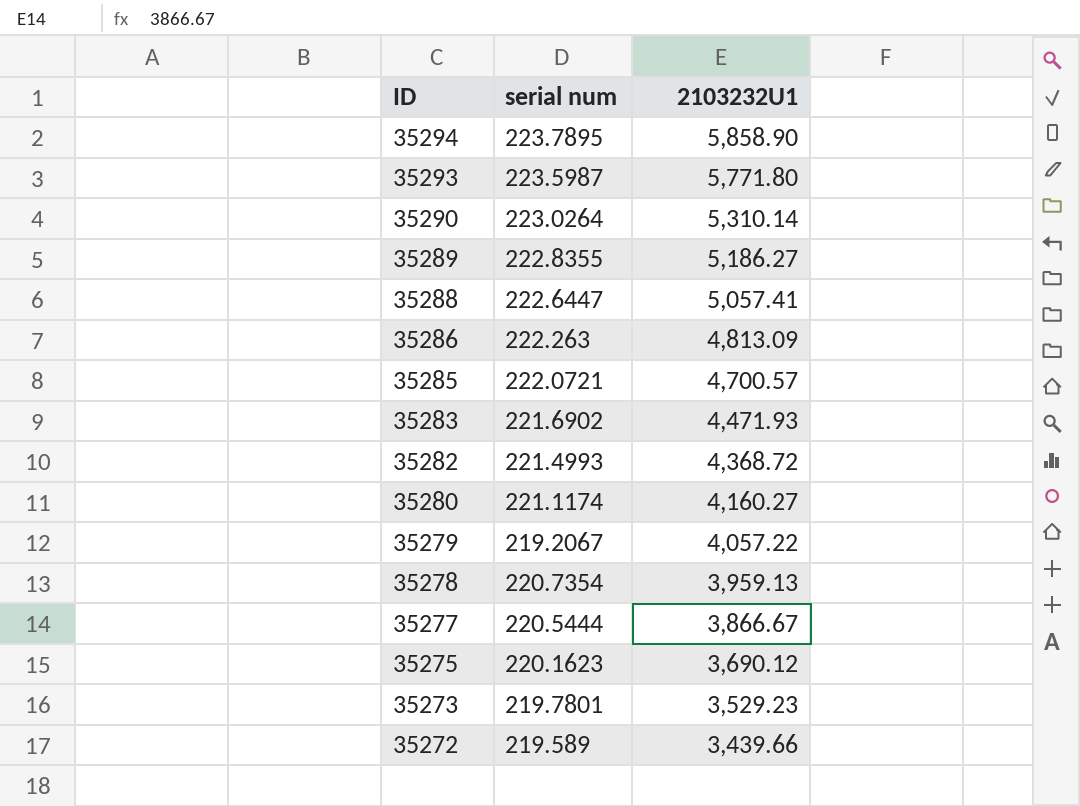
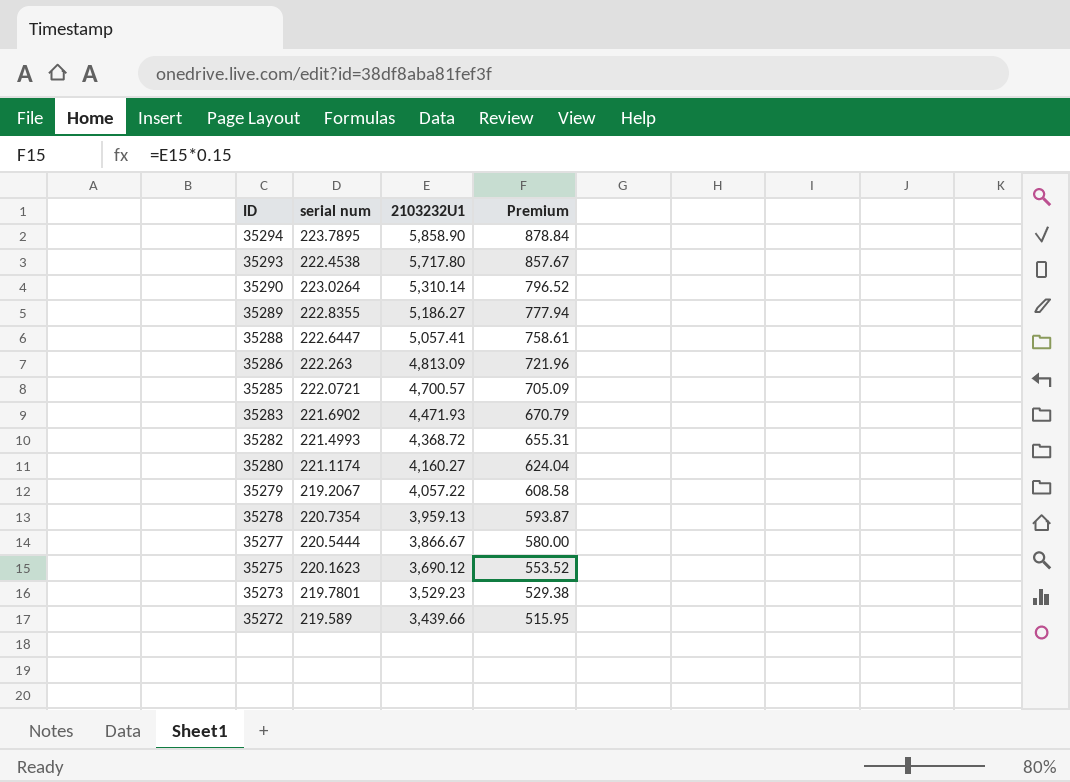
column Premium | formula: none -> [2103232U1] * 0.15
35293 | serial num: 223.5987 -> 222.4538
35293 | 2103232U1: 5,771.80 -> 5,717.80

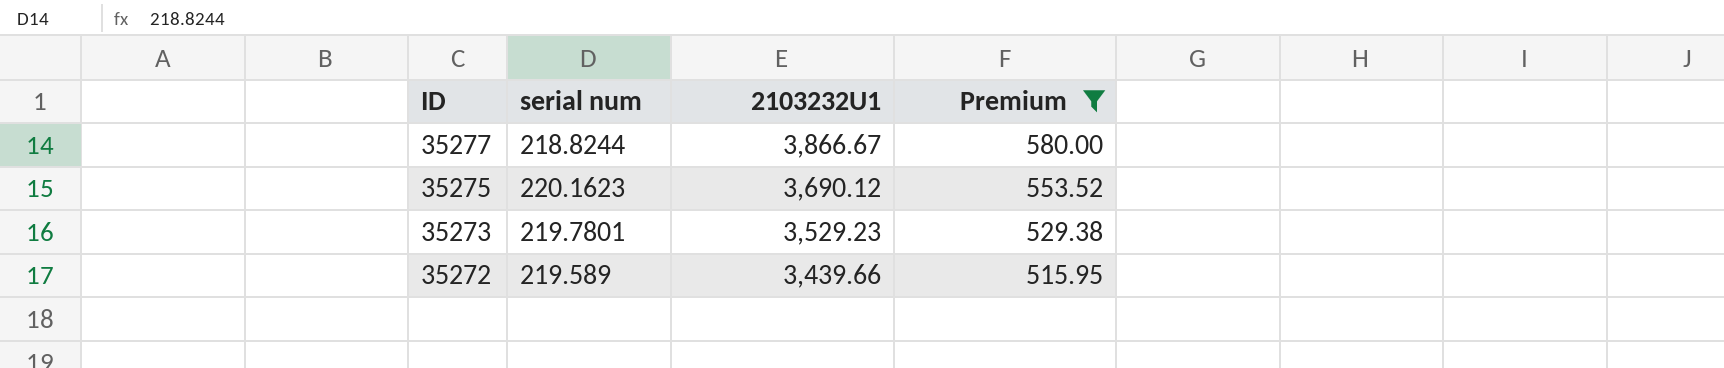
filter: none -> Premium <= 580.00
35277 | serial num: 220.5444 -> 218.8244

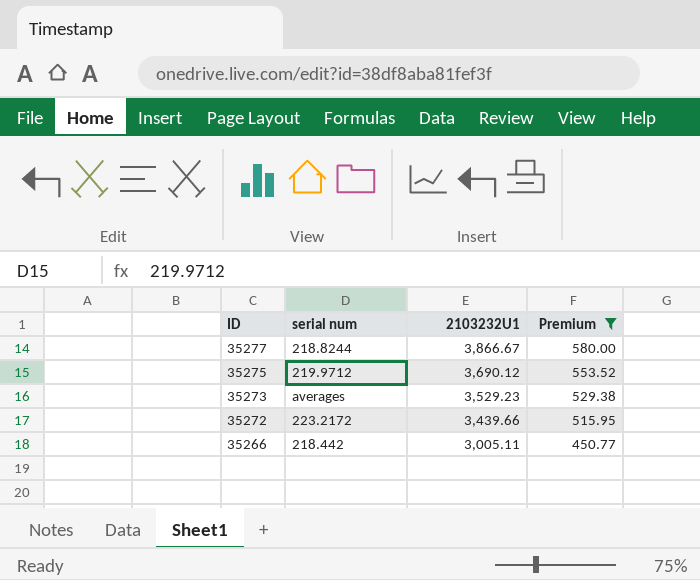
35275 | serial num: 220.1623 -> 219.9712
35273 | serial num: 219.7801 -> averages
35272 | serial num: 219.589 -> 223.2172
row 35266: none -> 218.442 | 3,005.11 | 450.77

